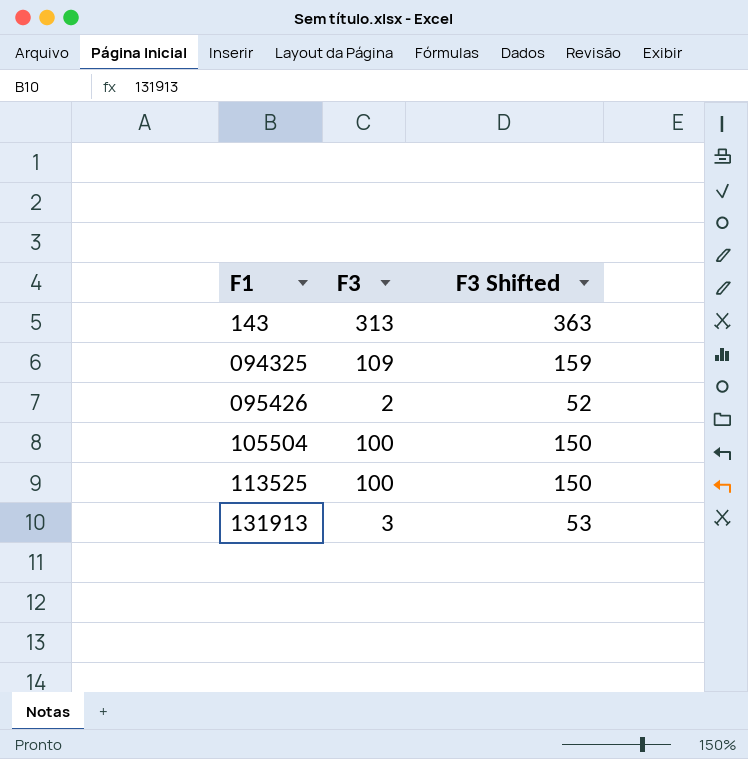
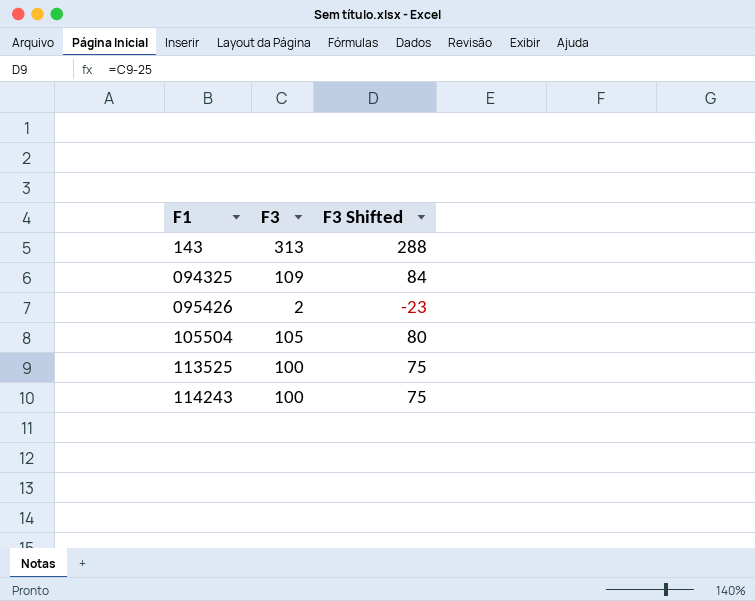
column F3 Shifted | formula: [F3] + 50 -> [F3] - 25
row 131913: 3 | 53 -> none
105504 | F3: 100 -> 105
row 114243: none -> 100 | 75

